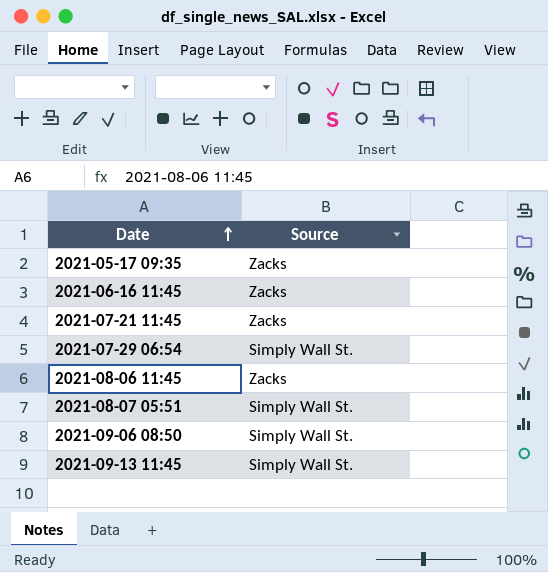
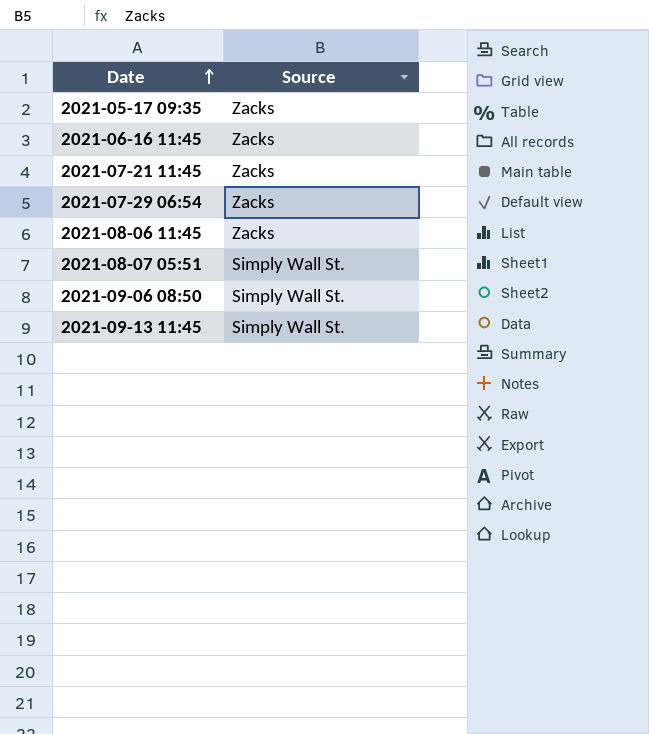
2021-07-29 06:54 | Source: Simply Wall St. -> Zacks

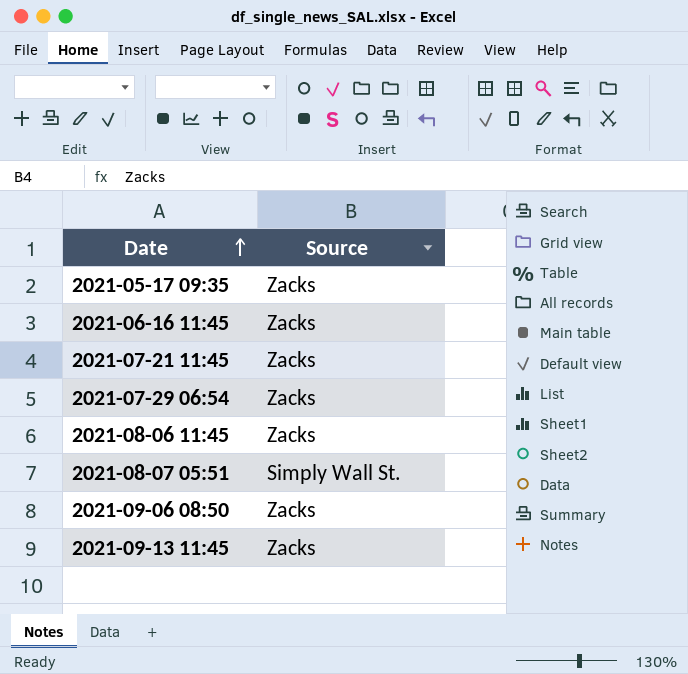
2021-09-06 08:50 | Source: Simply Wall St. -> Zacks
2021-09-13 11:45 | Source: Simply Wall St. -> Zacks

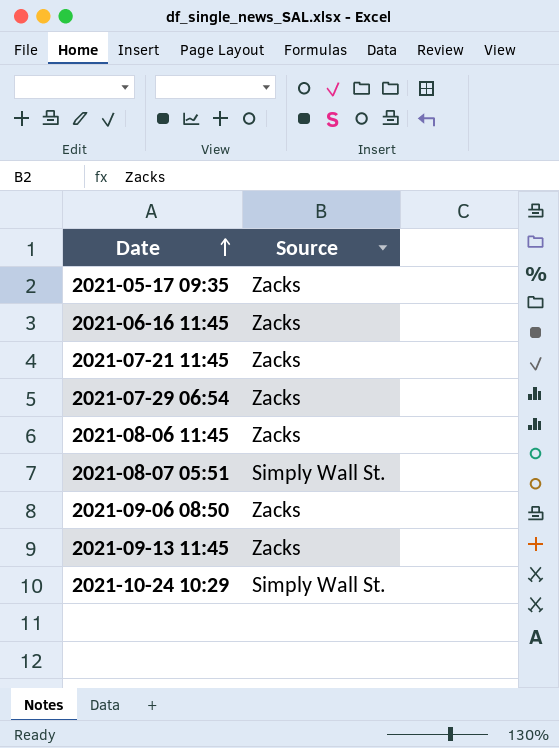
row 2021-10-24 10:29: none -> Simply Wall St.

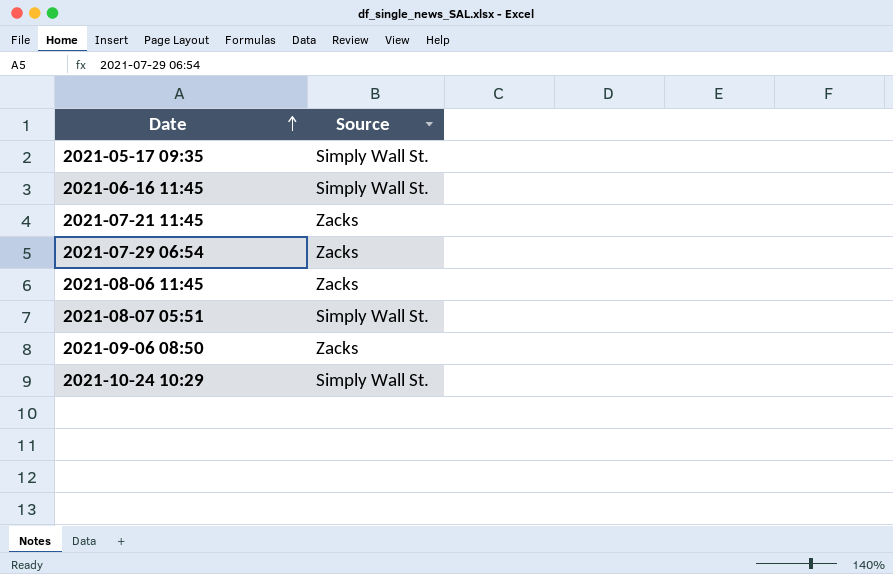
row 2021-09-13 11:45: Zacks -> none
2021-05-17 09:35 | Source: Zacks -> Simply Wall St.
2021-06-16 11:45 | Source: Zacks -> Simply Wall St.

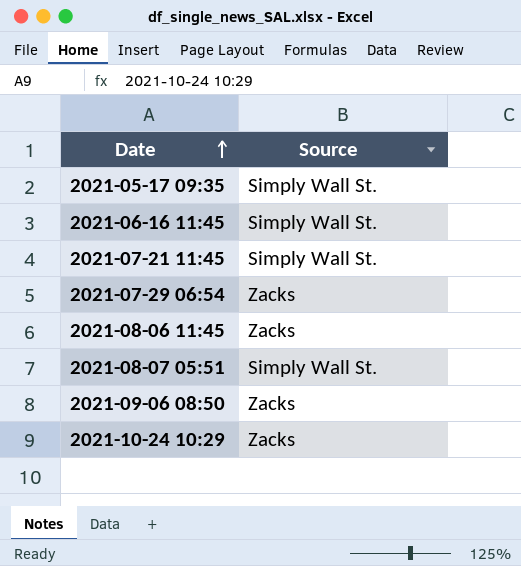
2021-07-21 11:45 | Source: Zacks -> Simply Wall St.
2021-10-24 10:29 | Source: Simply Wall St. -> Zacks

